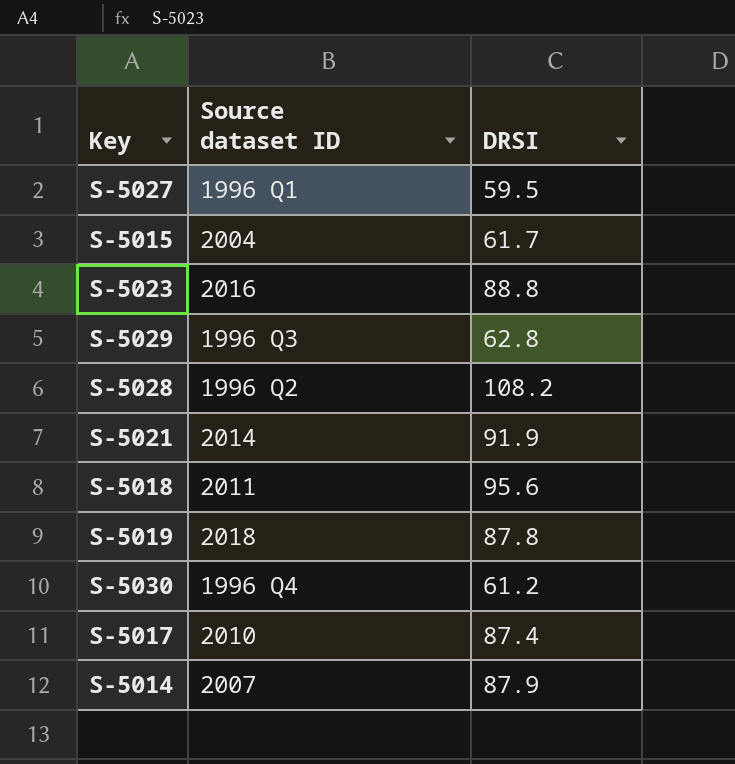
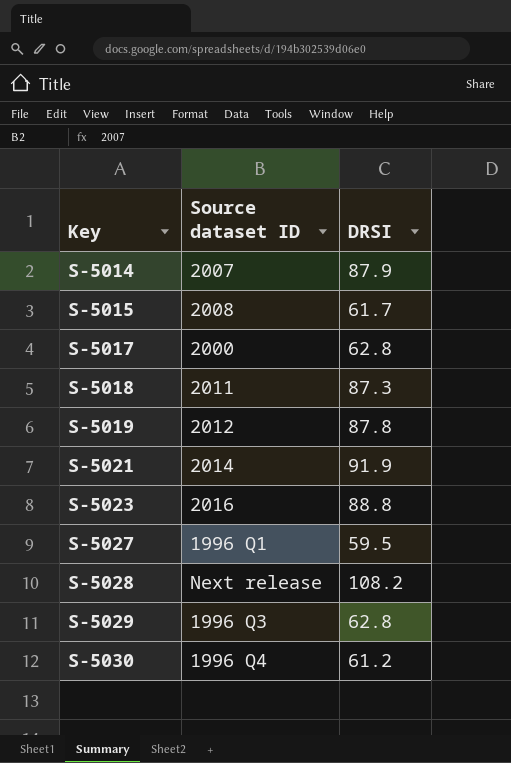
row order: none -> Key ascending
S-5015 | Source dataset ID: 2004 -> 2008
S-5017 | Source dataset ID: 2010 -> 2000
S-5017 | DRSI: 87.4 -> 62.8
S-5018 | DRSI: 95.6 -> 87.3
S-5019 | Source dataset ID: 2018 -> 2012
S-5028 | Source dataset ID: 1996 Q2 -> Next release

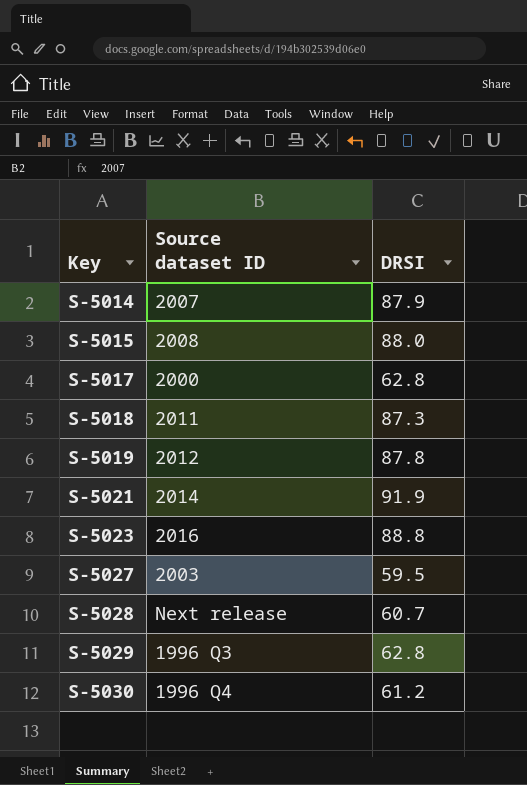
S-5015 | DRSI: 61.7 -> 88.0
S-5027 | Source dataset ID: 1996 Q1 -> 2003
S-5028 | DRSI: 108.2 -> 60.7

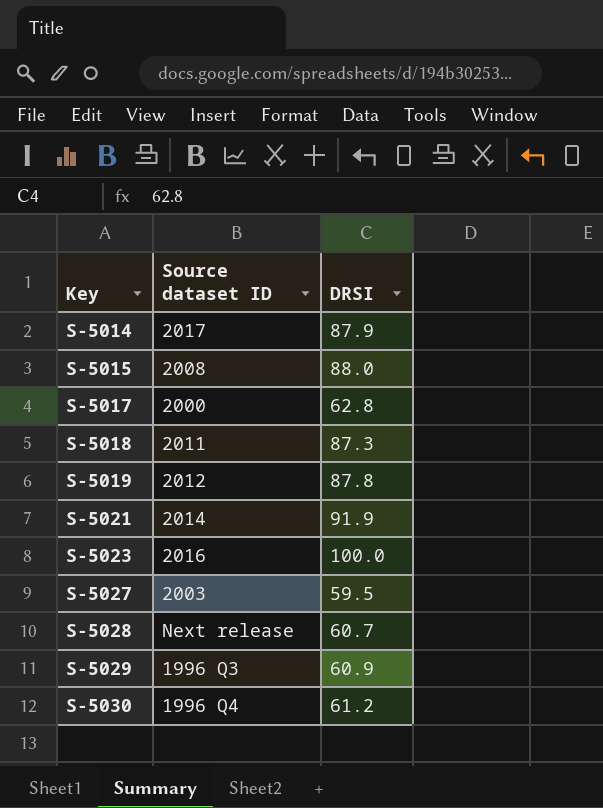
S-5014 | Source dataset ID: 2007 -> 2017
S-5023 | DRSI: 88.8 -> 100.0
S-5029 | DRSI: 62.8 -> 60.9

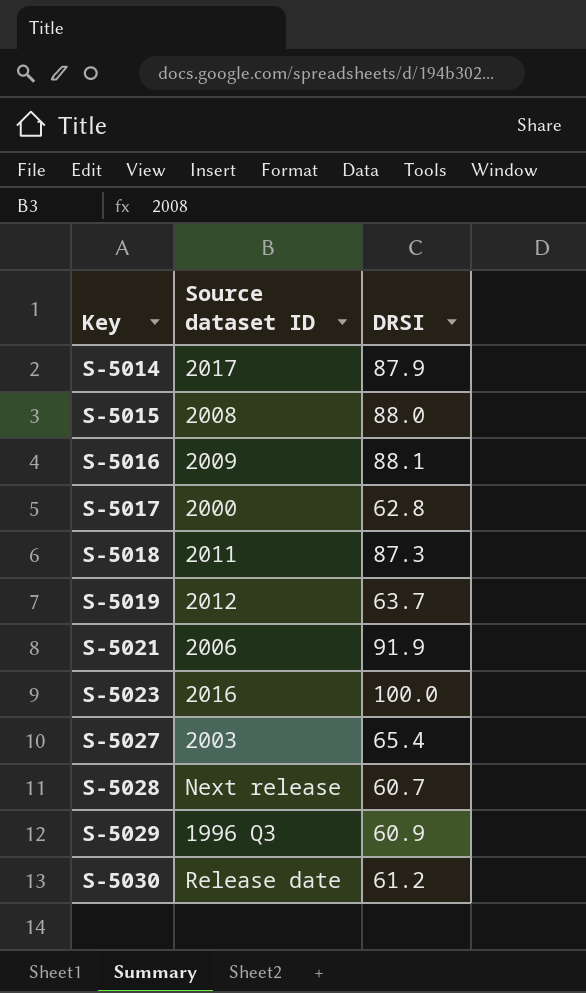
row S-5016: none -> 2009 | 88.1
S-5019 | DRSI: 87.8 -> 63.7
S-5021 | Source dataset ID: 2014 -> 2006
S-5027 | DRSI: 59.5 -> 65.4
S-5030 | Source dataset ID: 1996 Q4 -> Release date

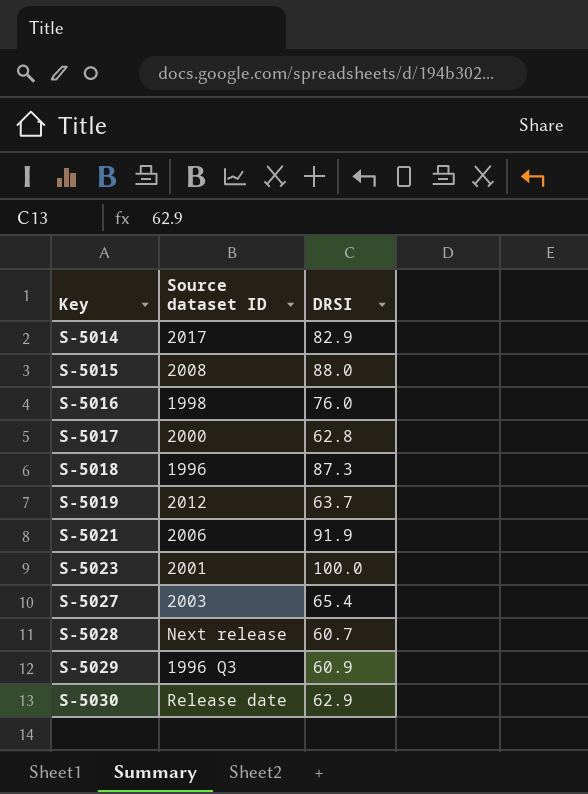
S-5014 | DRSI: 87.9 -> 82.9
S-5016 | Source dataset ID: 2009 -> 1998
S-5016 | DRSI: 88.1 -> 76.0
S-5018 | Source dataset ID: 2011 -> 1996
S-5023 | Source dataset ID: 2016 -> 2001
S-5030 | DRSI: 61.2 -> 62.9

